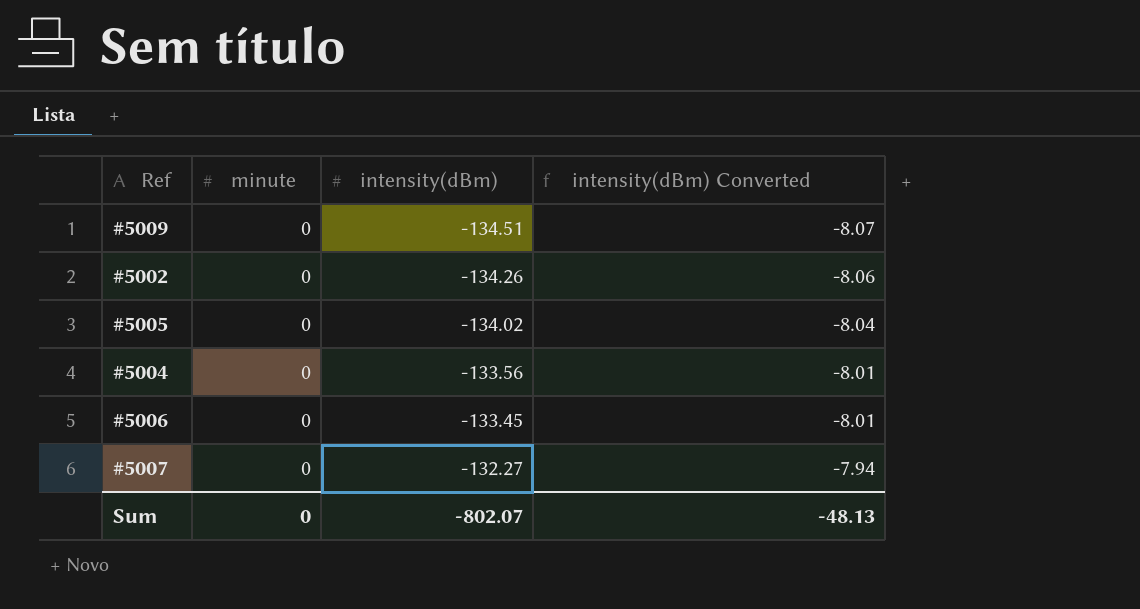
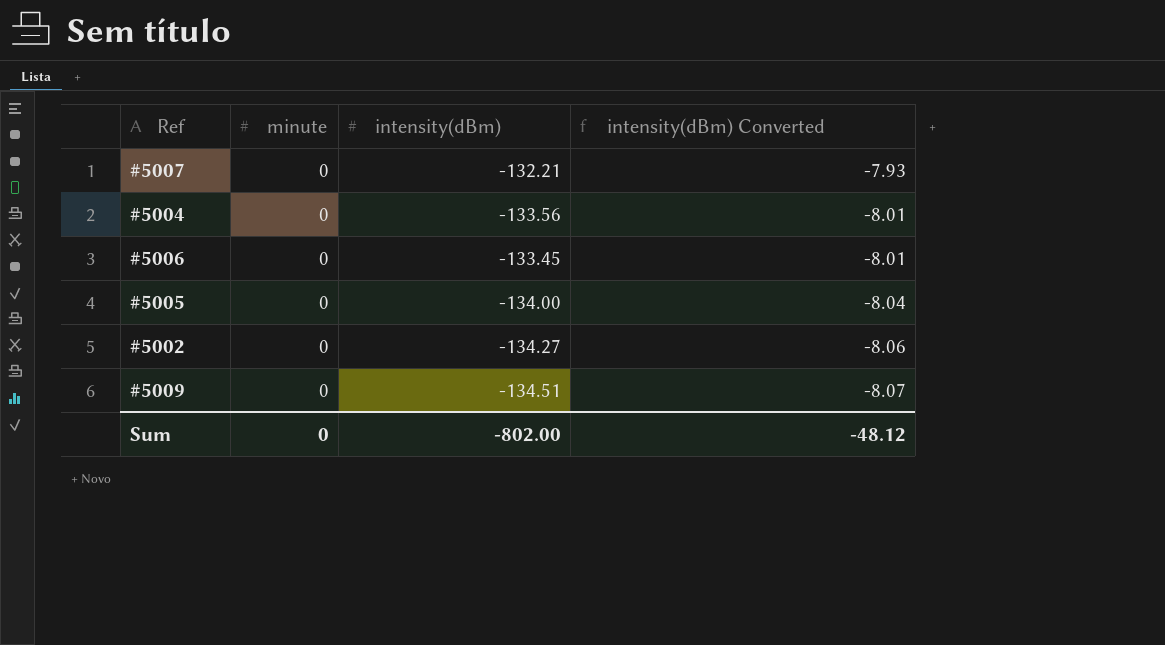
row order: intensity(dBm) ascending -> intensity(dBm) Converted descending
#5007 | intensity(dBm): -132.27 -> -132.21
#5007 | intensity(dBm) Converted: -7.94 -> -7.93
#5005 | intensity(dBm): -134.02 -> -134.00
#5002 | intensity(dBm): -134.26 -> -134.27
Sum | intensity(dBm): -802.07 -> -802.00
Sum | intensity(dBm) Converted: -48.13 -> -48.12

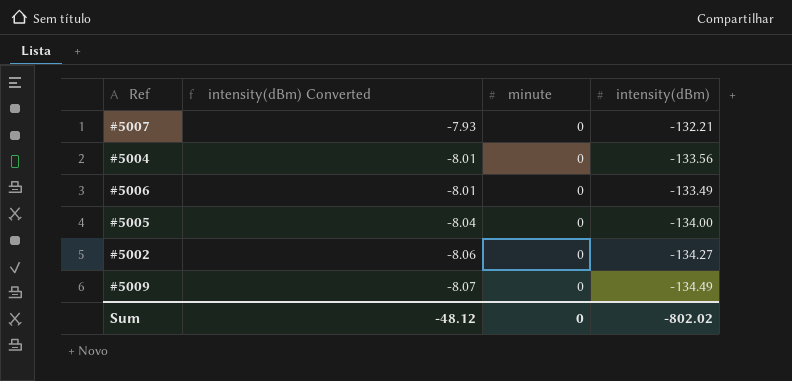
column intensity(dBm) Converted | position: 4 -> 2
#5006 | intensity(dBm): -133.45 -> -133.49
#5009 | intensity(dBm): -134.51 -> -134.49
Sum | intensity(dBm): -802.00 -> -802.02

